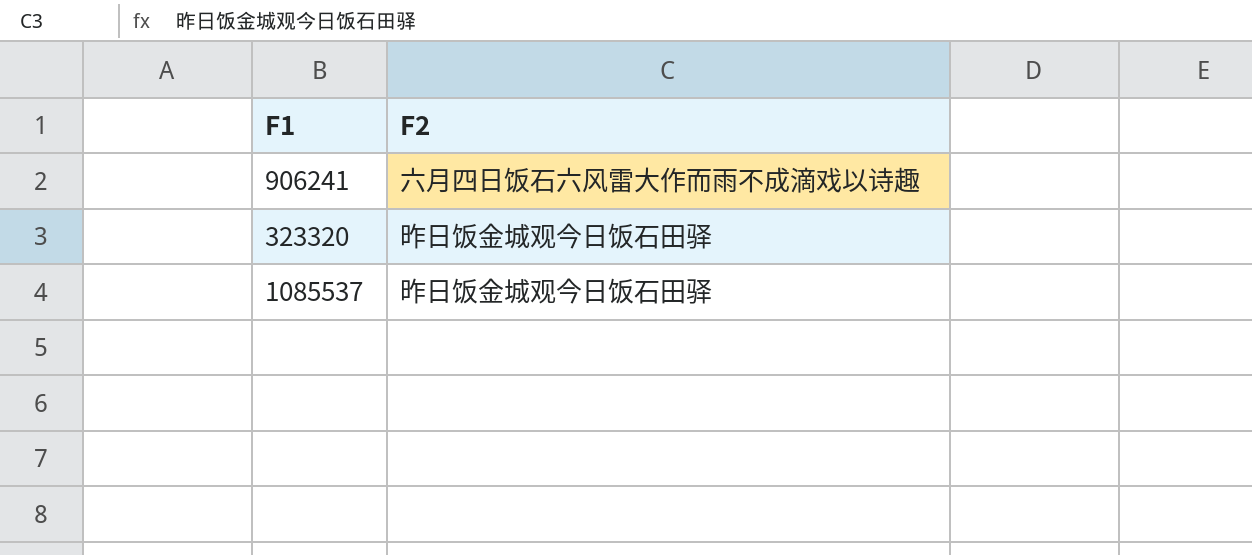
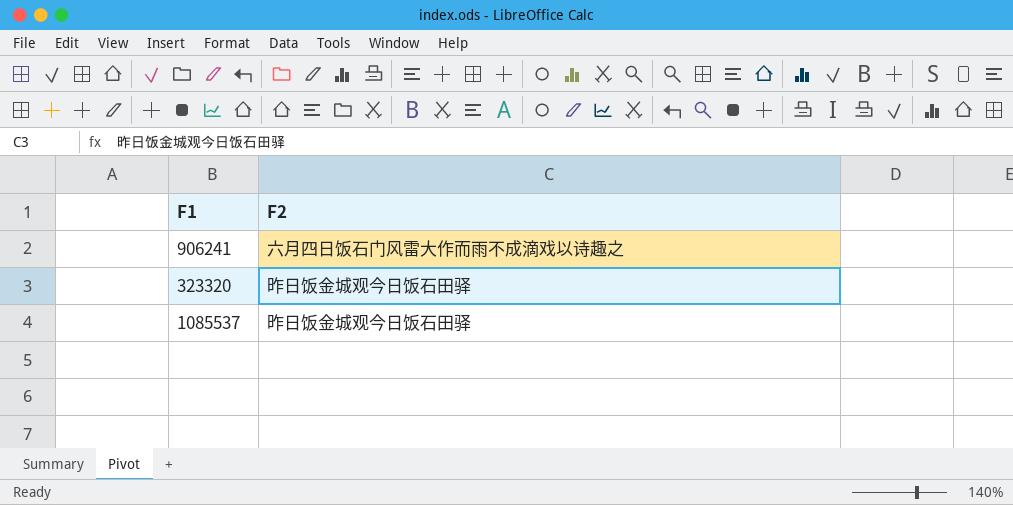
906241 | F2: 六月四日饭石六风雷大作而雨不成滴戏以诗趣 -> 六月四日饭石门风雷大作而雨不成滴戏以诗趣之

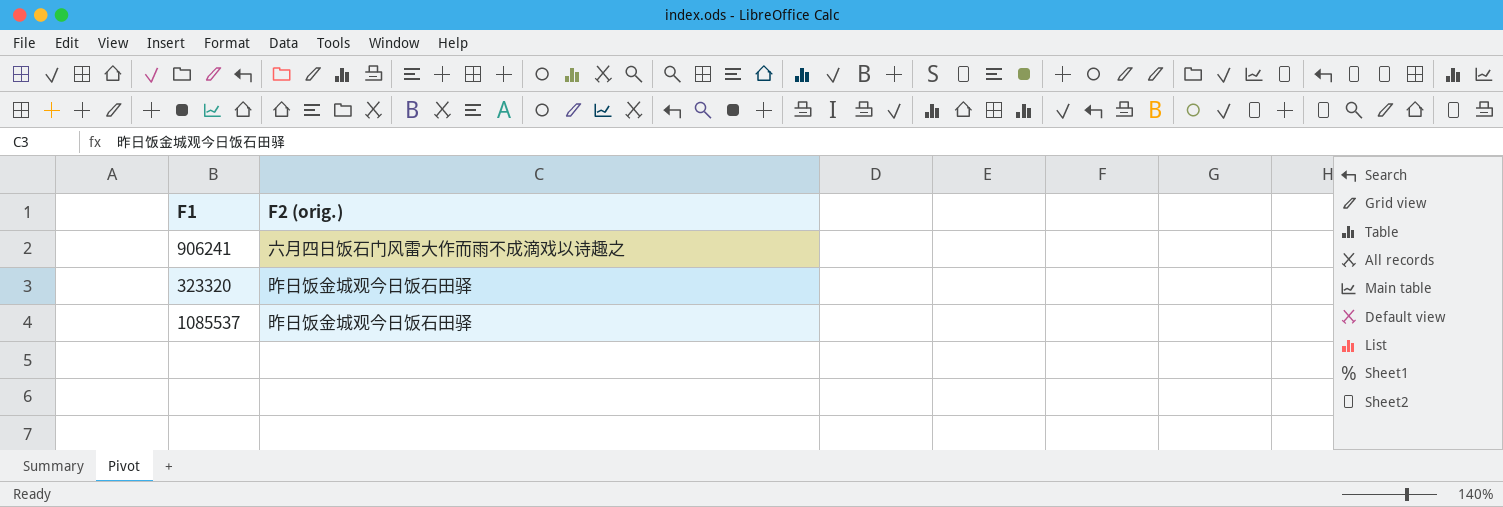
column name: F2 -> F2 (orig.)

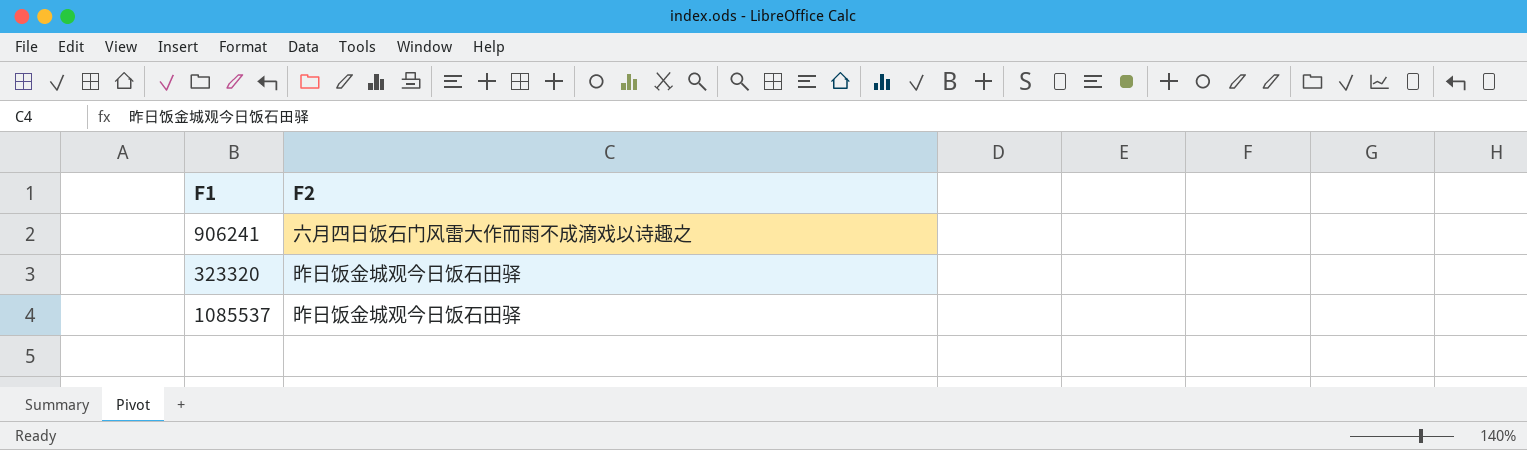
column name: F2 (orig.) -> F2

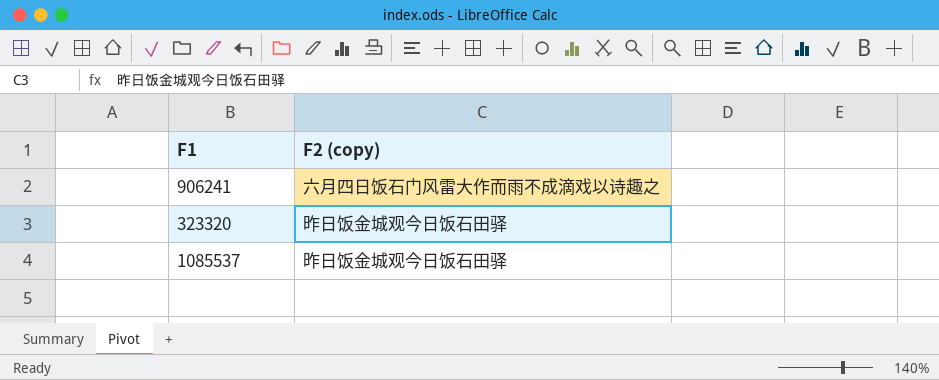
column name: F2 -> F2 (copy)

